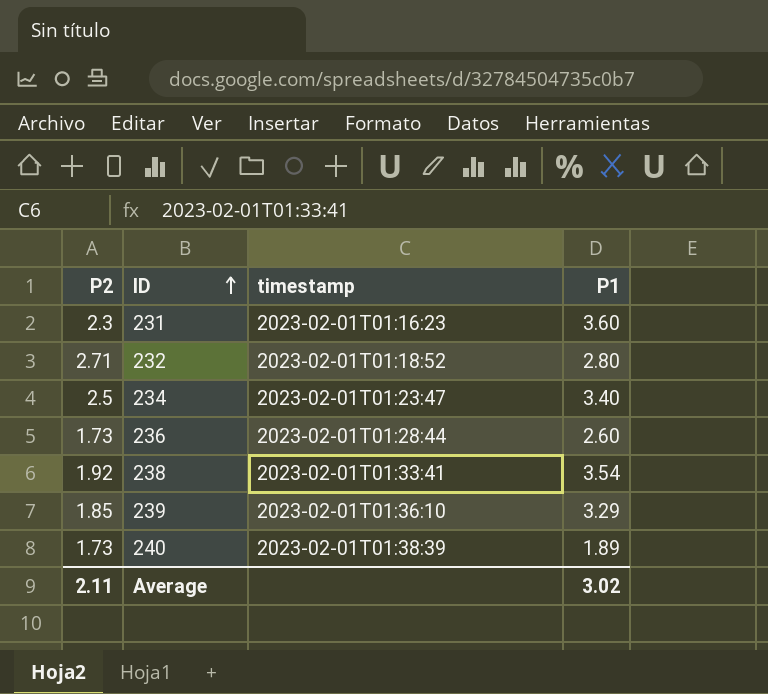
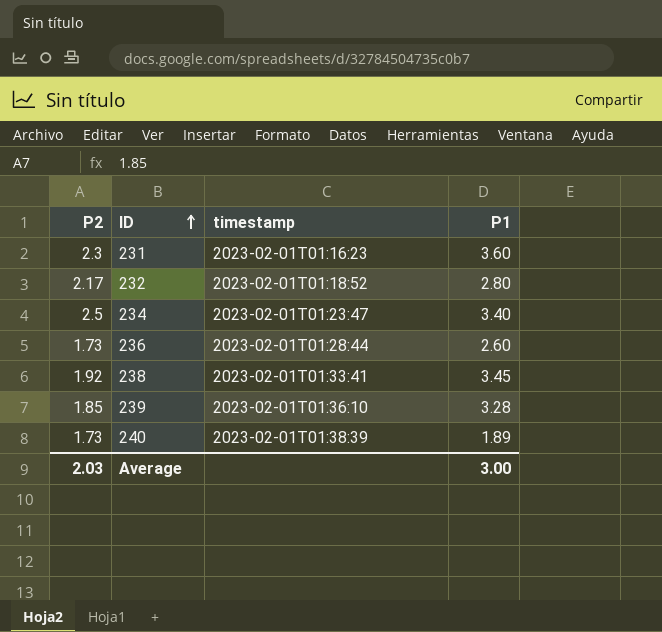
232 | P2: 2.71 -> 2.17
238 | P1: 3.54 -> 3.45
239 | P1: 3.29 -> 3.28
Average | P2: 2.11 -> 2.03
Average | P1: 3.02 -> 3.00

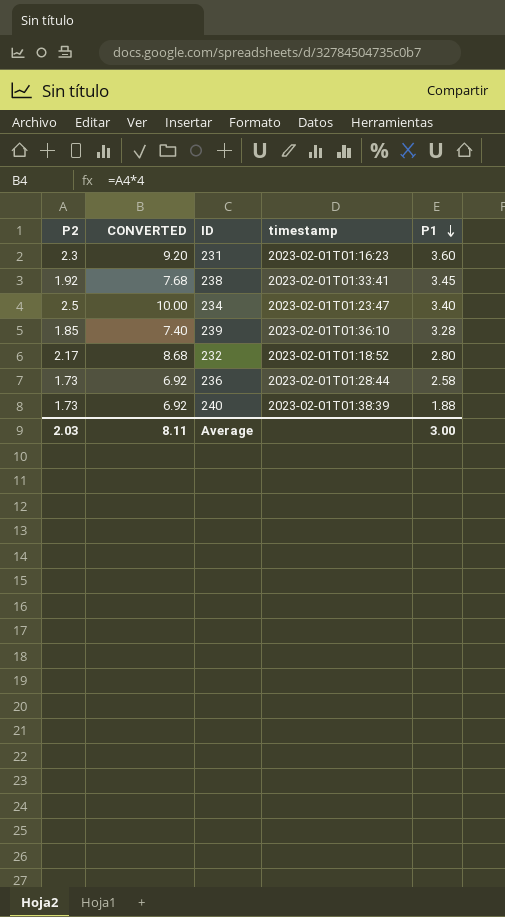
row order: ID ascending -> P1 descending
column CONVERTED | formula: none -> [P2] * 4
236 | P1: 2.60 -> 2.58
240 | P1: 1.89 -> 1.88

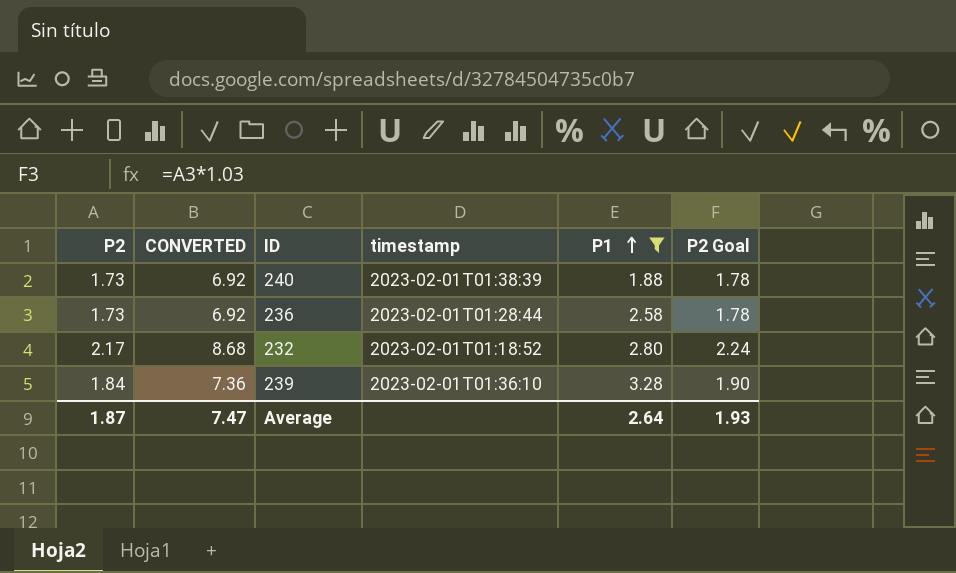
filter: none -> P1 <= 3.28
row order: P1 descending -> P1 ascending
column P2 Goal | formula: none -> [P2] * 1.03
239 | P2: 1.85 -> 1.84
239 | CONVERTED: 7.40 -> 7.36
Average | P2: 2.03 -> 1.87
Average | CONVERTED: 8.11 -> 7.47
Average | P1: 3.00 -> 2.64

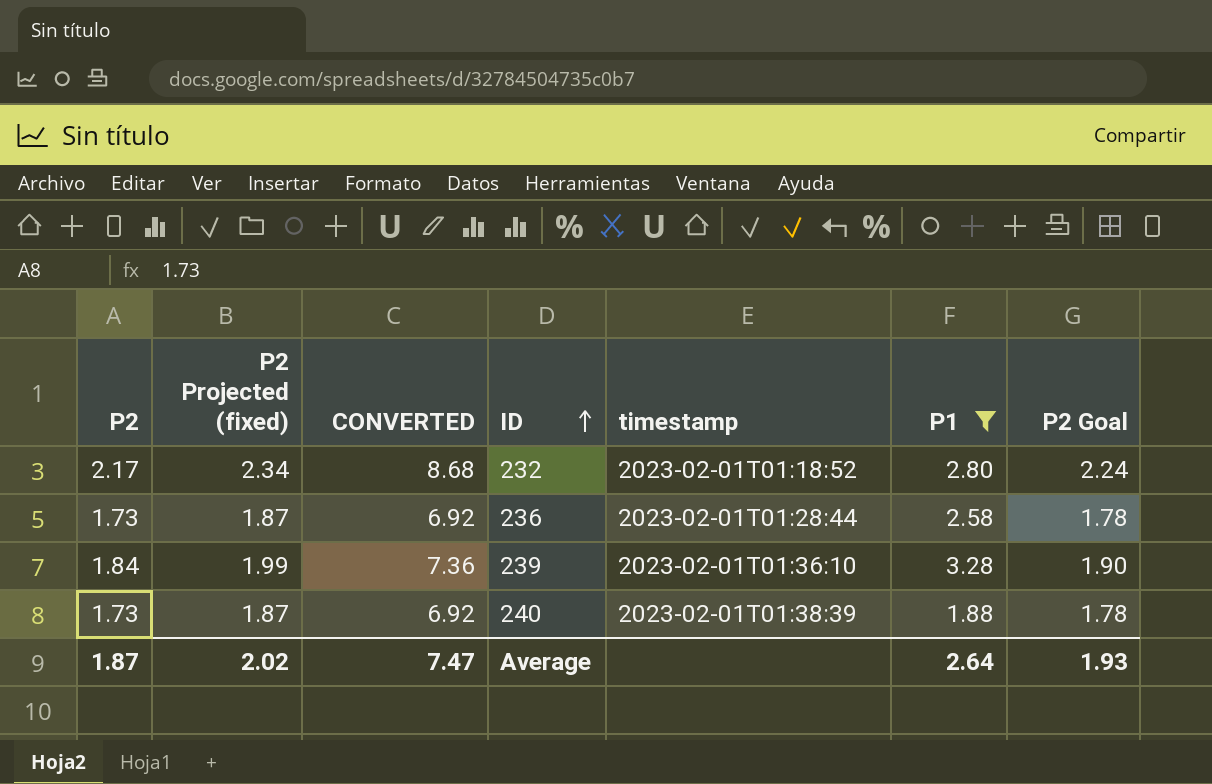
row order: P1 ascending -> ID ascending
column P2 Projected (fixed) | formula: none -> [P2] * 1.08

